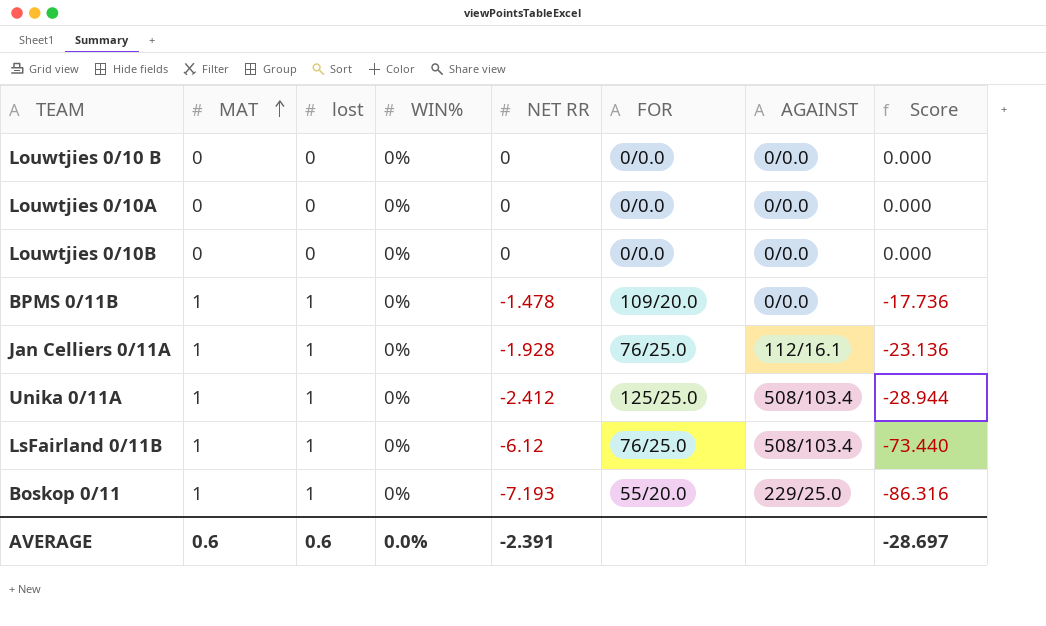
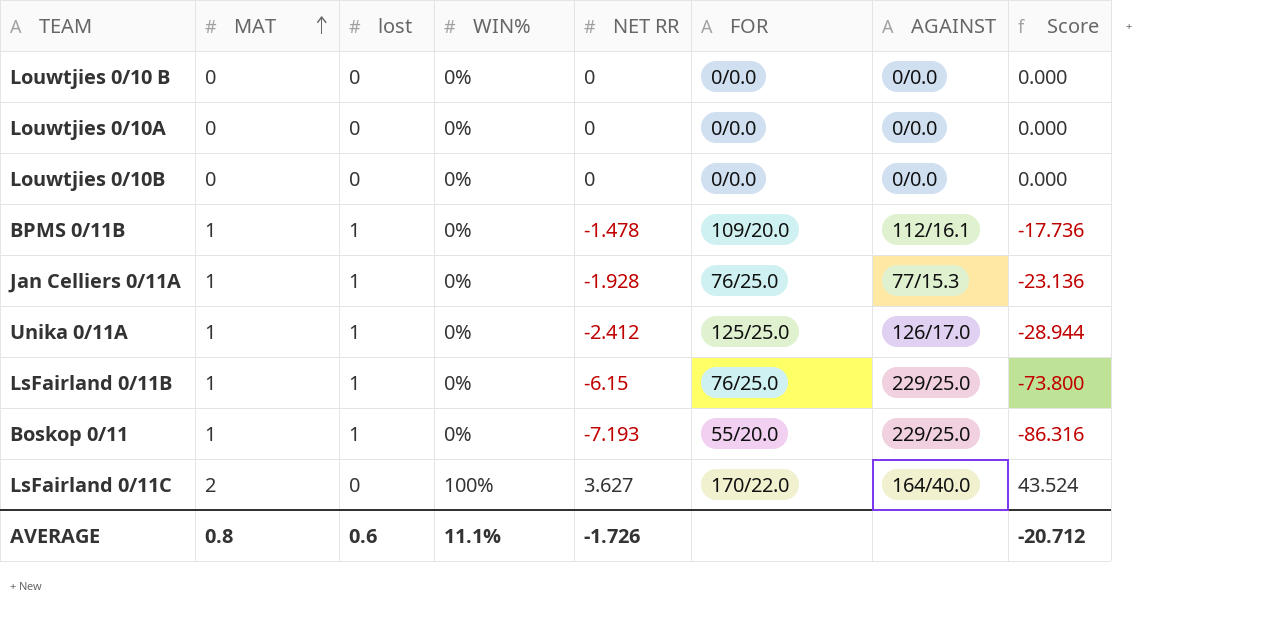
BPMS 0/11B | AGAINST: 0/0.0 -> 112/16.1
Jan Celliers 0/11A | AGAINST: 112/16.1 -> 77/15.3
Unika 0/11A | AGAINST: 508/103.4 -> 126/17.0
LsFairland 0/11B | NET RR: -6.12 -> -6.15
LsFairland 0/11B | AGAINST: 508/103.4 -> 229/25.0
LsFairland 0/11B | Score: -73.440 -> -73.800
row LsFairland 0/11C: none -> 2 | 0 | 100% | 3.627 | 170/22.0 | 164/40.0 | 43.524
AVERAGE | MAT: 0.6 -> 0.8
AVERAGE | WIN%: 0.0% -> 11.1%
AVERAGE | NET RR: -2.391 -> -1.726
AVERAGE | Score: -28.697 -> -20.712

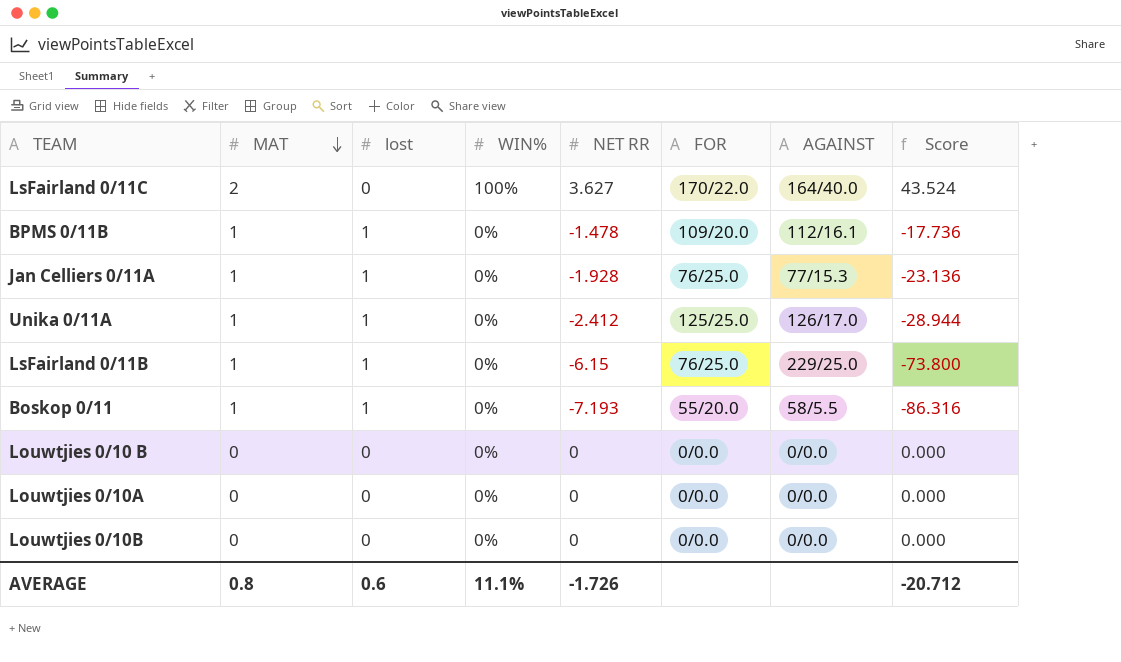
row order: MAT ascending -> MAT descending
Boskop 0/11 | AGAINST: 229/25.0 -> 58/5.5

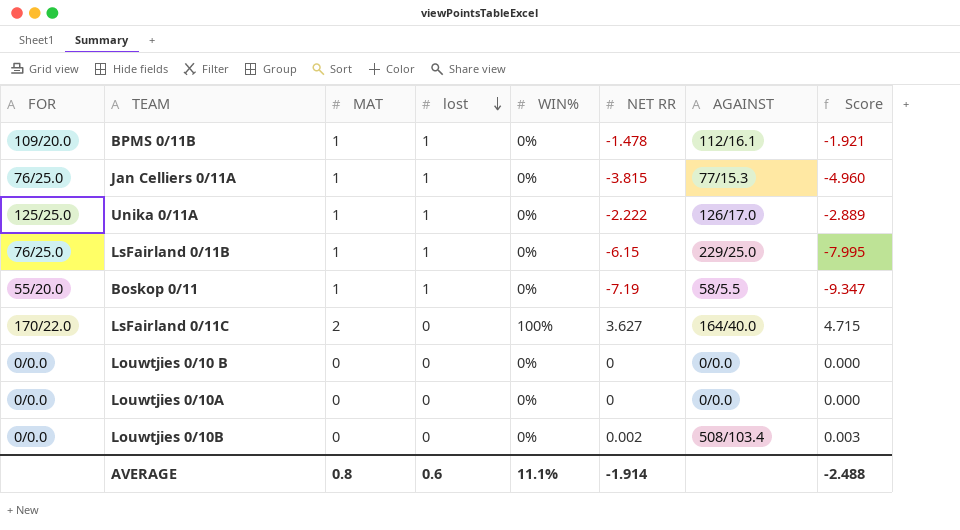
row order: MAT descending -> lost descending
column FOR | position: 6 -> 1
column Score | formula: [NET RR] * 12 -> [NET RR] * 1.3
Jan Celliers 0/11A | NET RR: -1.928 -> -3.815
Unika 0/11A | NET RR: -2.412 -> -2.222
Boskop 0/11 | NET RR: -7.193 -> -7.19
Louwtjies 0/10B | NET RR: 0 -> 0.002
Louwtjies 0/10B | AGAINST: 0/0.0 -> 508/103.4
AVERAGE | NET RR: -1.726 -> -1.914
AVERAGE | Score: -20.712 -> -2.488

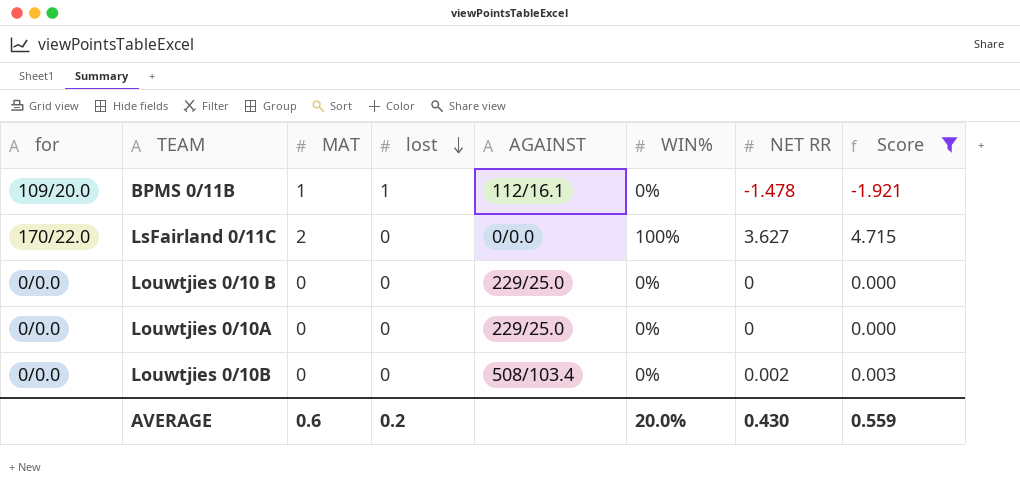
filter: none -> Score >= -1.921
column name: FOR -> for
column AGAINST | position: 7 -> 5
LsFairland 0/11C | AGAINST: 164/40.0 -> 0/0.0
Louwtjies 0/10 B | AGAINST: 0/0.0 -> 229/25.0
Louwtjies 0/10A | AGAINST: 0/0.0 -> 229/25.0
AVERAGE | MAT: 0.8 -> 0.6
AVERAGE | lost: 0.6 -> 0.2
AVERAGE | WIN%: 11.1% -> 20.0%
AVERAGE | NET RR: -1.914 -> 0.430
AVERAGE | Score: -2.488 -> 0.559

